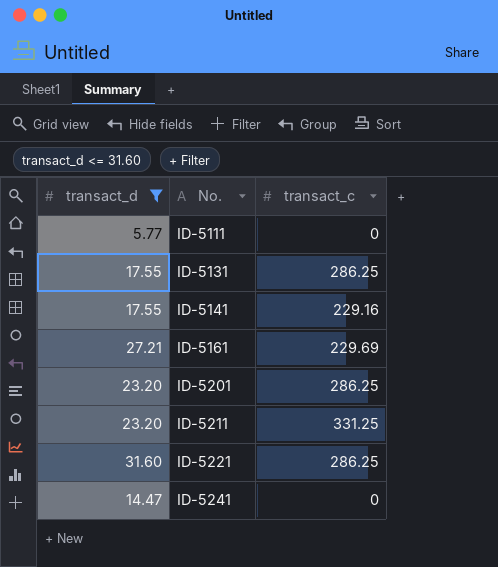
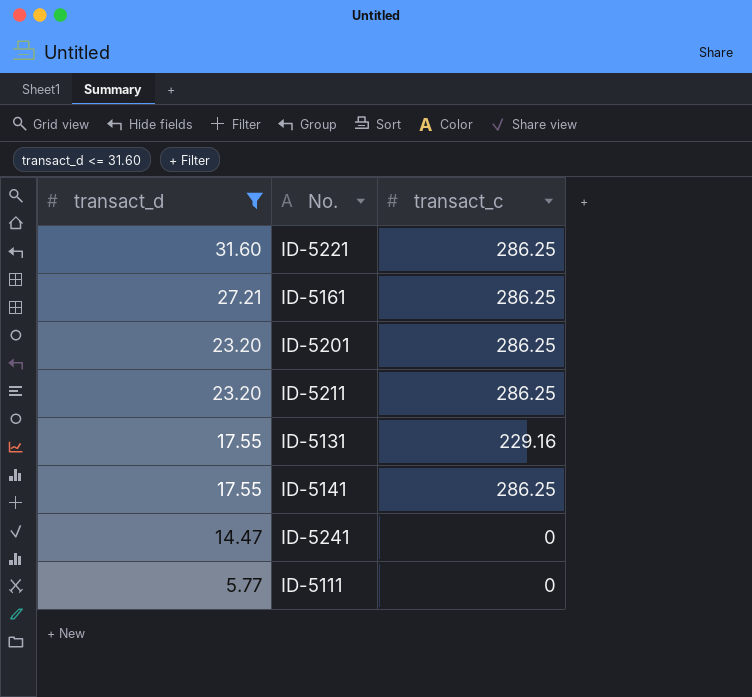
row order: No. ascending -> transact_d descending
ID-5161 | transact_c: 229.69 -> 286.25
ID-5211 | transact_c: 331.25 -> 286.25
ID-5131 | transact_c: 286.25 -> 229.16
ID-5141 | transact_c: 229.16 -> 286.25

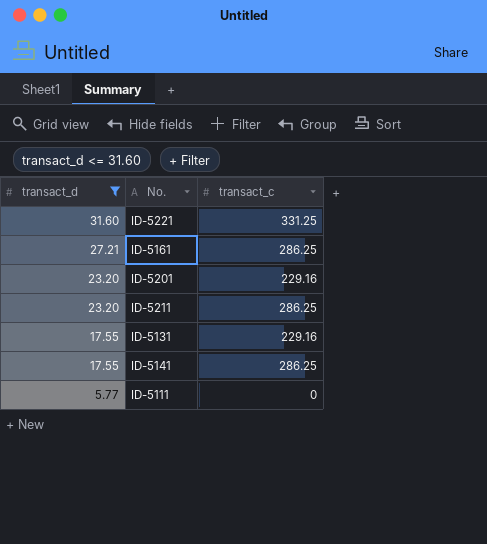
row ID-5241: 14.47 | 0 -> none
ID-5221 | transact_c: 286.25 -> 331.25
ID-5201 | transact_c: 286.25 -> 229.16

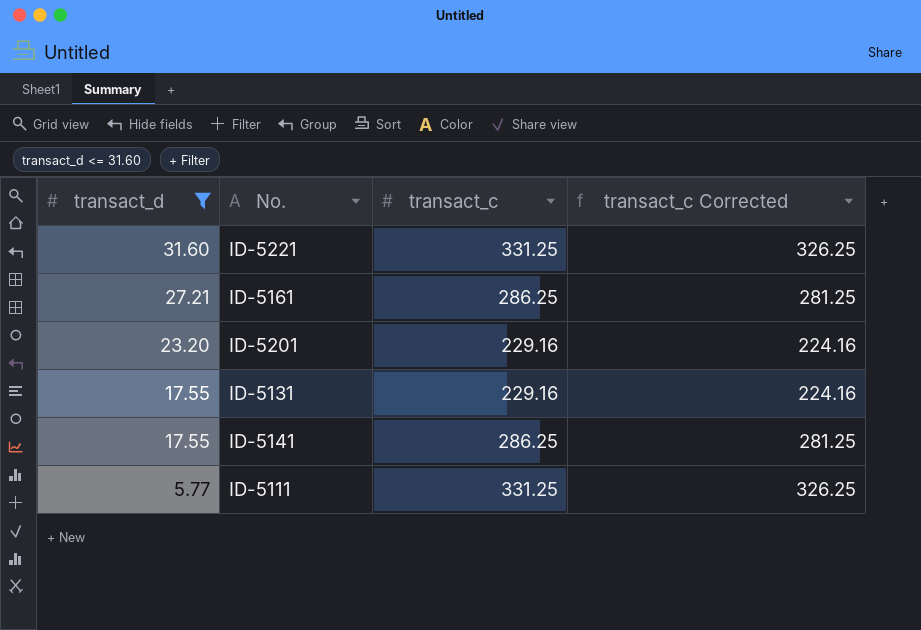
column transact_c Corrected | formula: none -> [transact_c] - 5
row ID-5211: 23.20 | 286.25 -> none
ID-5111 | transact_c: 0 -> 331.25

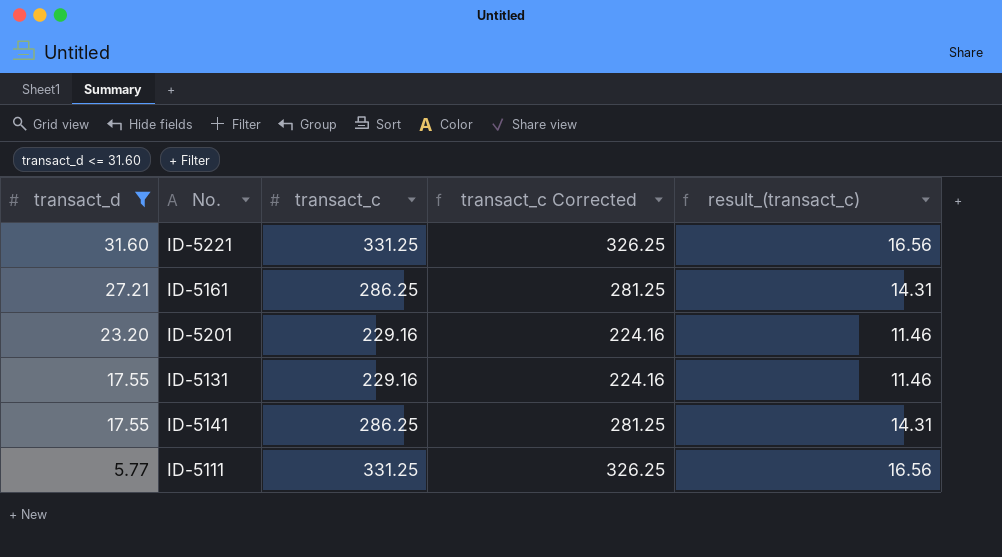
column result_(transact_c) | formula: none -> [transact_c] * 0.05

